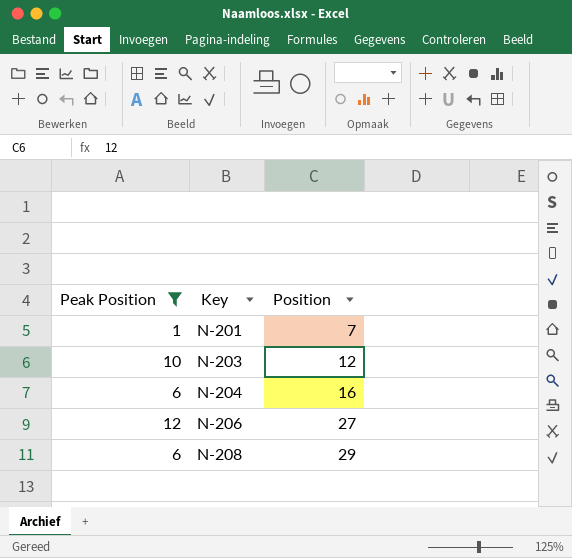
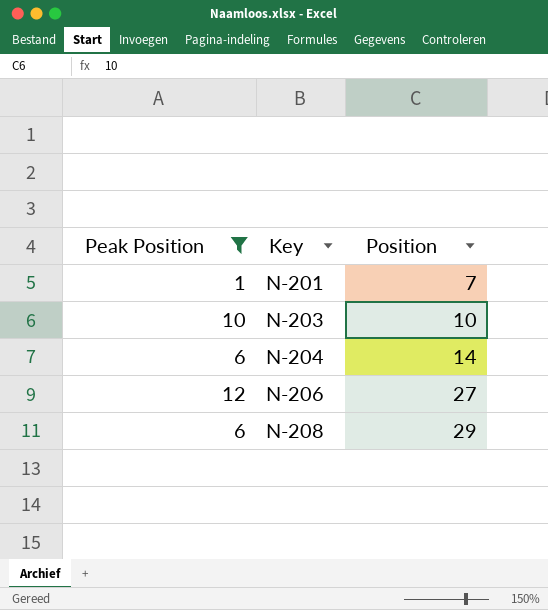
N-203 | Position: 12 -> 10
N-204 | Position: 16 -> 14

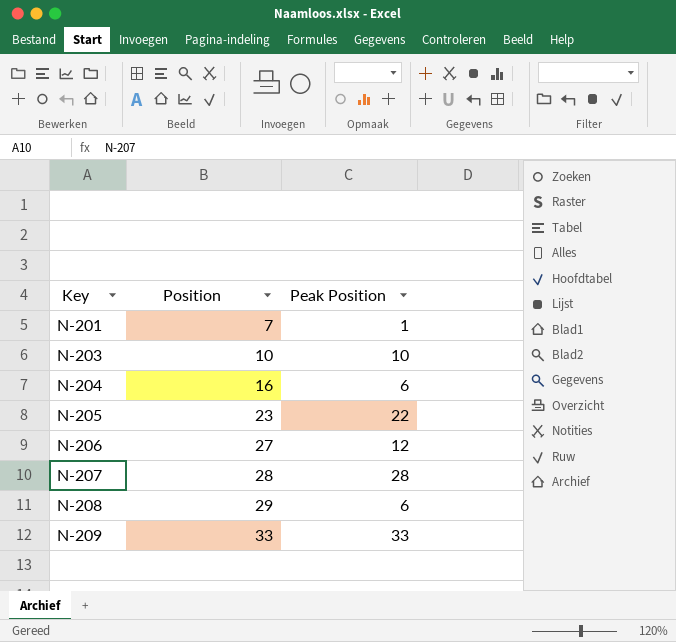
filter: Peak Position <= 12 -> none
column Peak Position | position: 1 -> 3
N-204 | Position: 14 -> 16

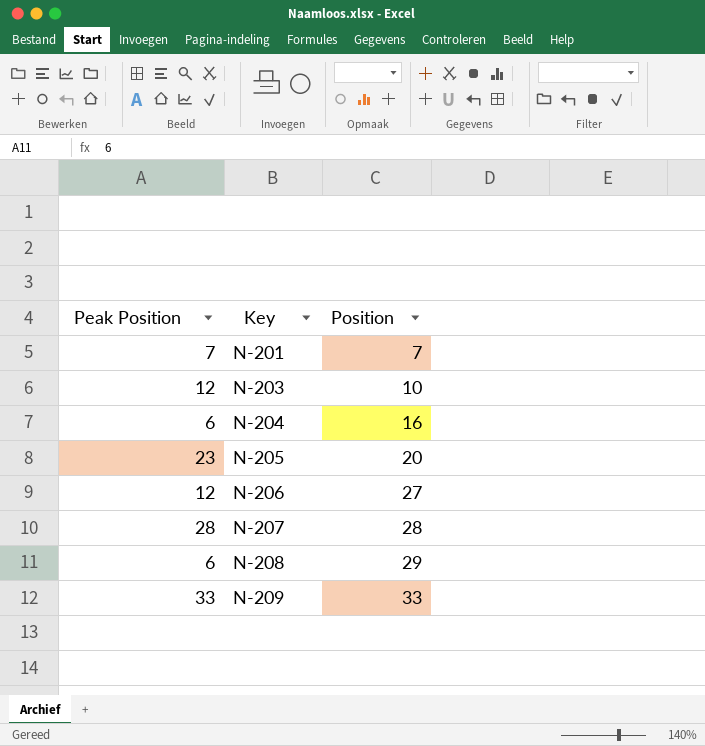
column Peak Position | position: 3 -> 1
N-201 | Peak Position: 1 -> 7
N-203 | Peak Position: 10 -> 12
N-205 | Peak Position: 22 -> 23
N-205 | Position: 23 -> 20

